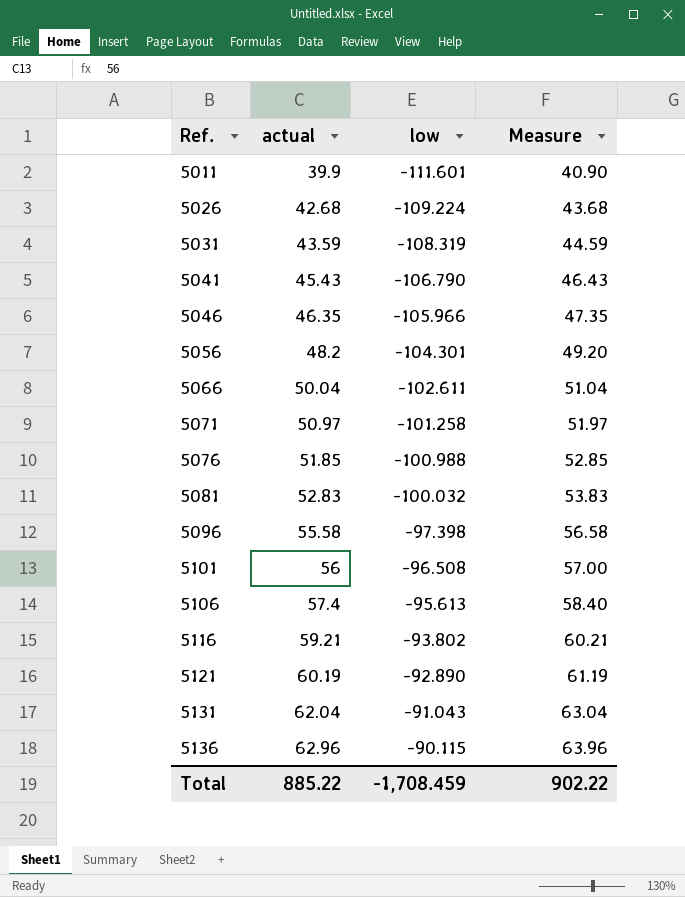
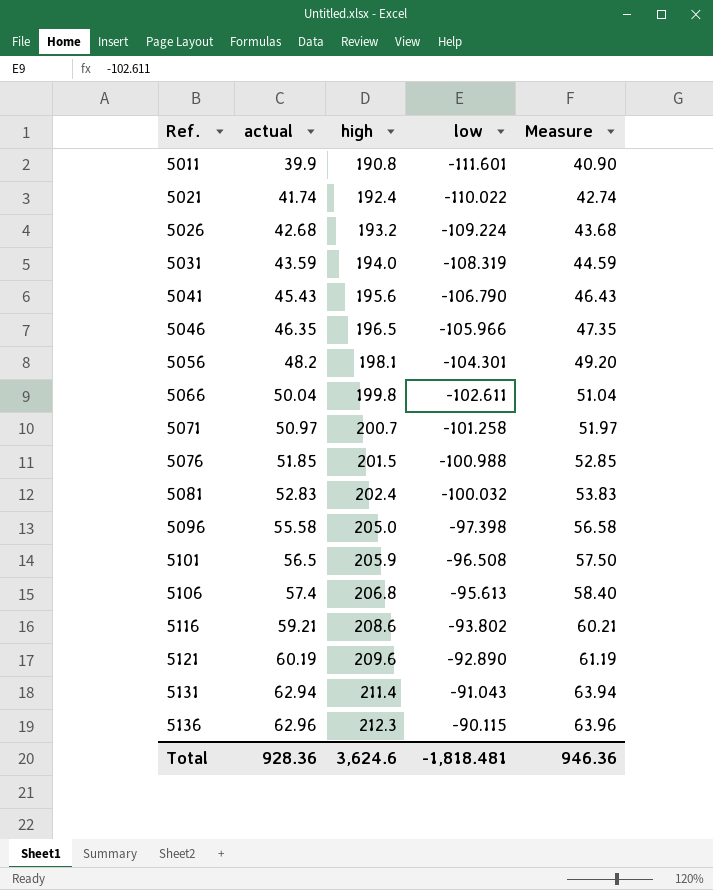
column high | position: none -> 3
row 5021: none -> 41.74 | 192.4 | -110.022 | 42.74
5101 | actual: 56 -> 56.5
5101 | Measure: 57.00 -> 57.50
5131 | actual: 62.04 -> 62.94
5131 | Measure: 63.04 -> 63.94
Total | actual: 885.22 -> 928.36
Total | low: -1,708.459 -> -1,818.481
Total | Measure: 902.22 -> 946.36

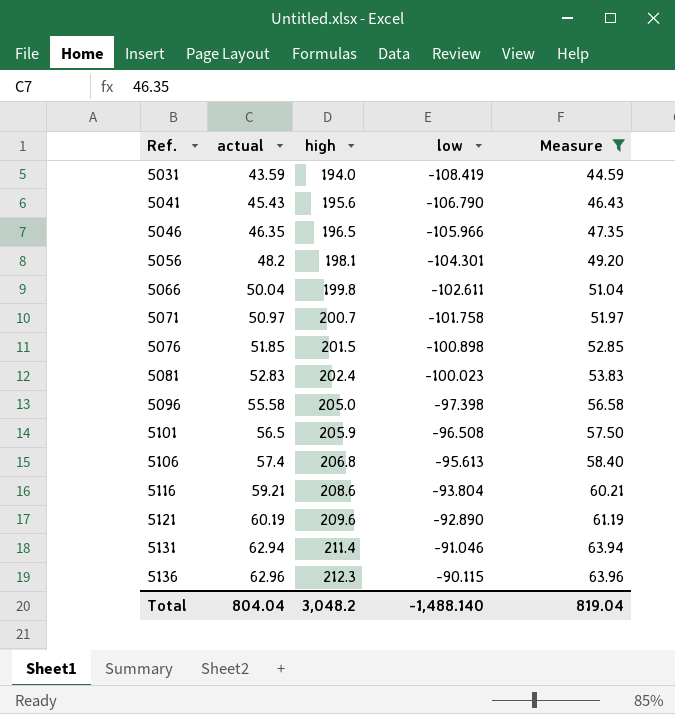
filter: none -> Measure >= 44.59
5031 | low: -108.319 -> -108.419
5071 | low: -101.258 -> -101.758
5076 | low: -100.988 -> -100.898
5081 | low: -100.032 -> -100.023
5116 | low: -93.802 -> -93.804
5131 | low: -91.043 -> -91.046
Total | actual: 928.36 -> 804.04
Total | high: 3,624.6 -> 3,048.2
Total | low: -1,818.481 -> -1,488.140
Total | Measure: 946.36 -> 819.04

